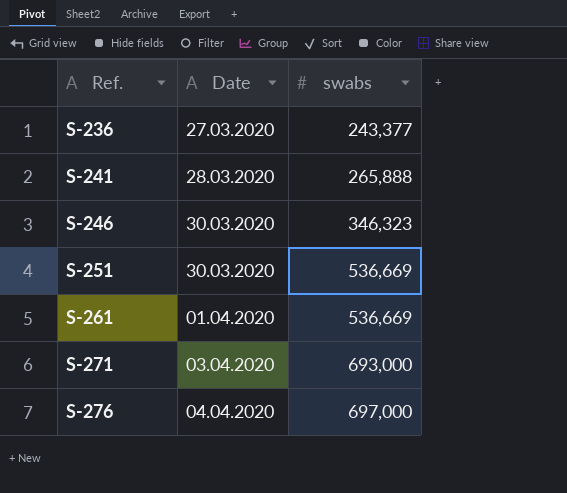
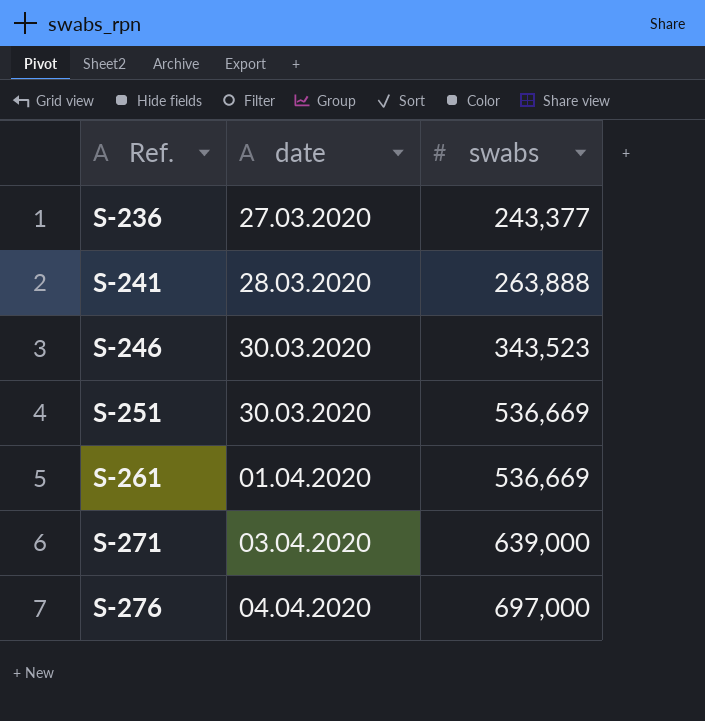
column name: Date -> date
S-241 | swabs: 265,888 -> 263,888
S-246 | swabs: 346,323 -> 343,523
S-271 | swabs: 693,000 -> 639,000

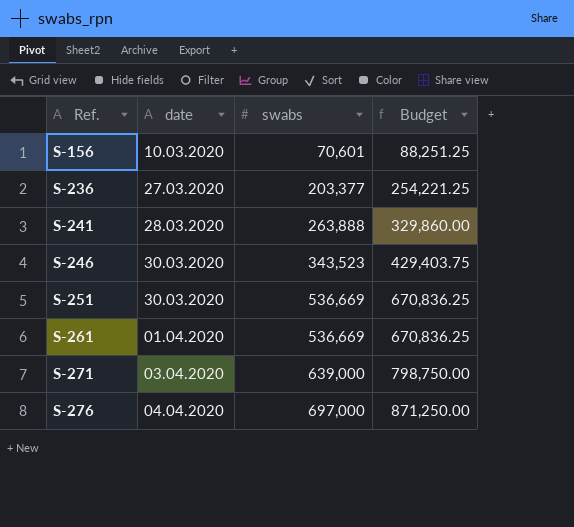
column Budget | formula: none -> [swabs] * 1.25
row S-156: none -> 10.03.2020 | 70,601 | 88,251.25
S-236 | swabs: 243,377 -> 203,377

